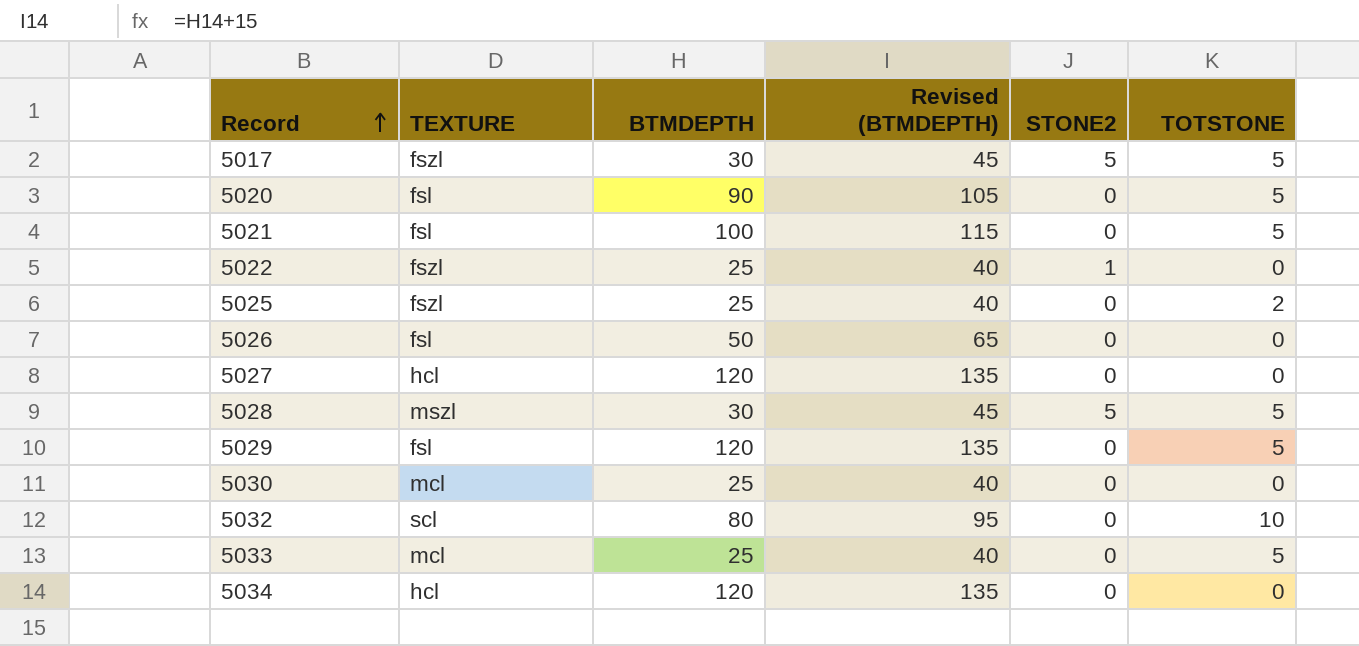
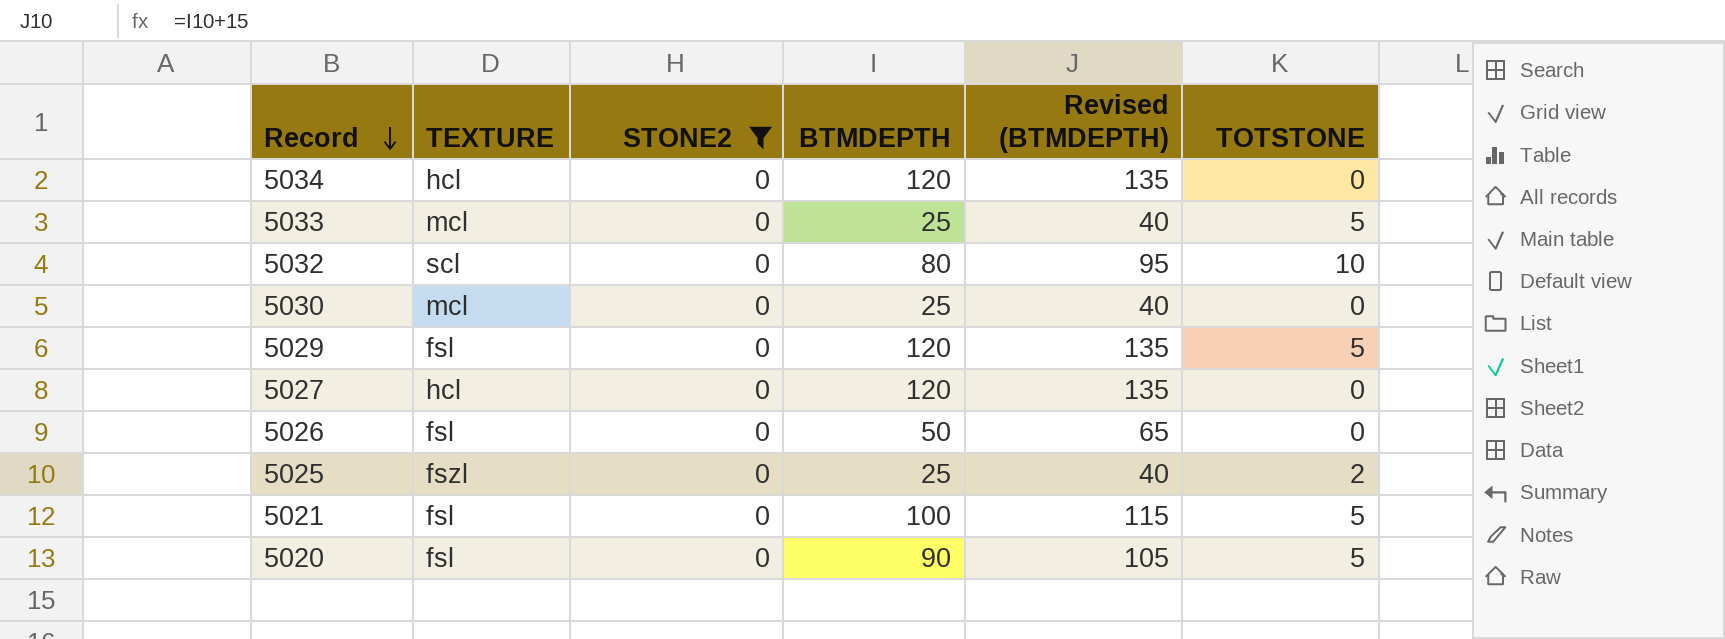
filter: none -> STONE2 = 0
row order: Record ascending -> Record descending
column STONE2 | position: 5 -> 3

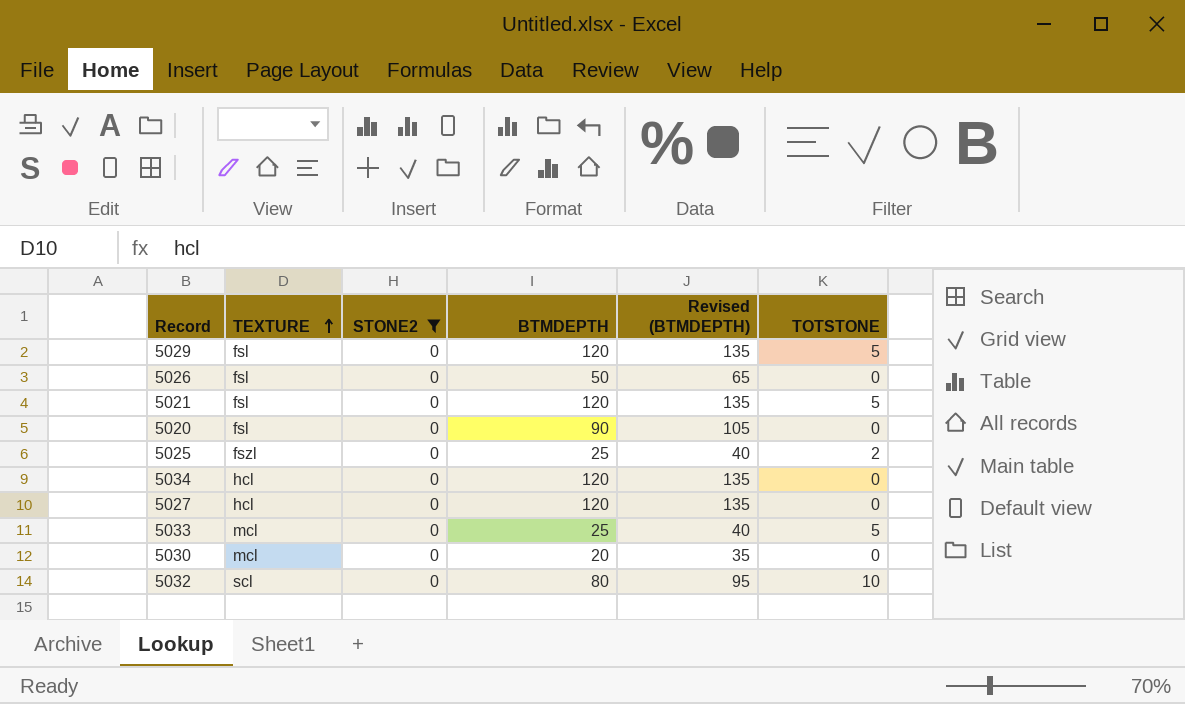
row order: Record descending -> TEXTURE ascending
5021 | BTMDEPTH: 100 -> 120
5021 | Revised (BTMDEPTH): 115 -> 135
5020 | TOTSTONE: 5 -> 0
5030 | BTMDEPTH: 25 -> 20
5030 | Revised (BTMDEPTH): 40 -> 35

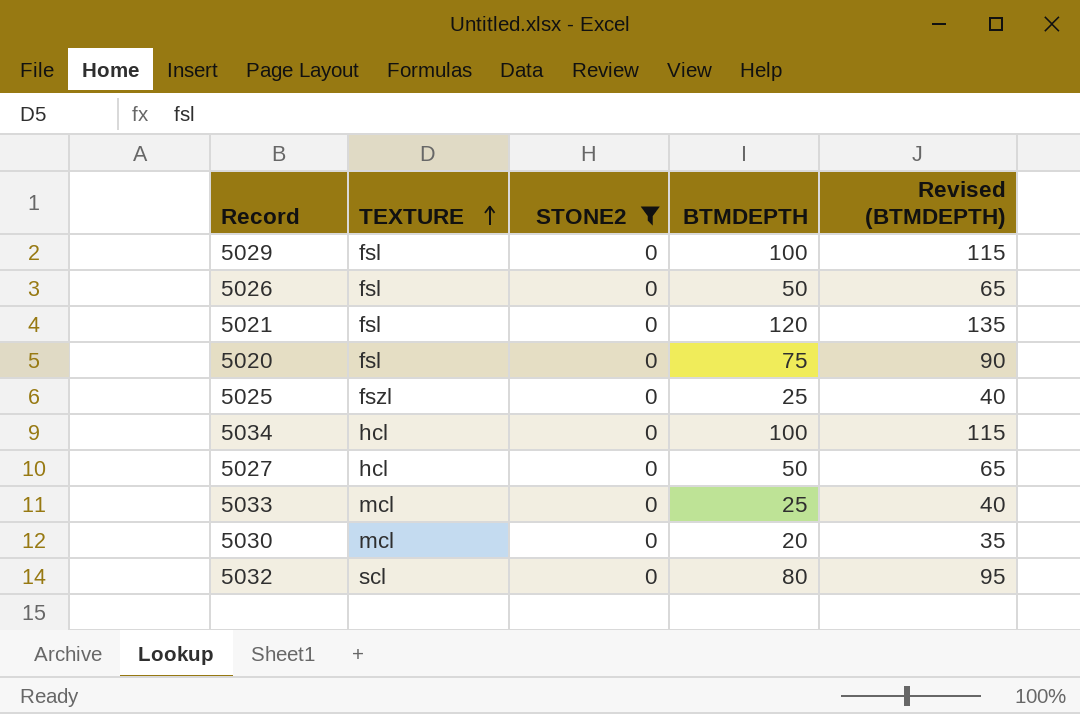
column TOTSTONE | position: 6 -> none
5029 | BTMDEPTH: 120 -> 100
5029 | Revised (BTMDEPTH): 135 -> 115
5020 | BTMDEPTH: 90 -> 75
5020 | Revised (BTMDEPTH): 105 -> 90
5034 | BTMDEPTH: 120 -> 100
5034 | Revised (BTMDEPTH): 135 -> 115
5027 | BTMDEPTH: 120 -> 50
5027 | Revised (BTMDEPTH): 135 -> 65

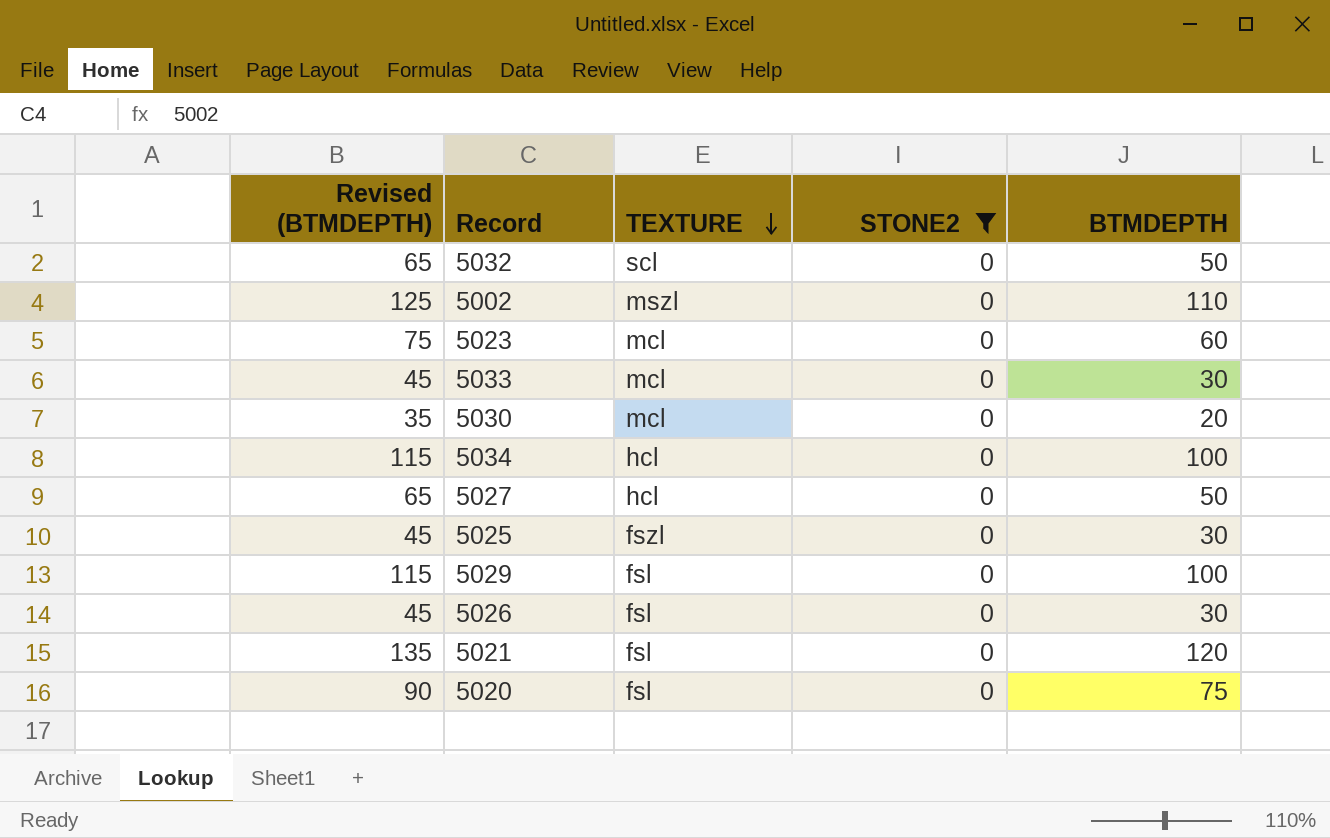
row order: TEXTURE ascending -> TEXTURE descending
column Revised (BTMDEPTH) | position: 5 -> 1
5032 | Revised (BTMDEPTH): 95 -> 65
5032 | BTMDEPTH: 80 -> 50
row 5002: none -> 125 | mszl | 0 | 110
row 5023: none -> 75 | mcl | 0 | 60
5033 | Revised (BTMDEPTH): 40 -> 45
5033 | BTMDEPTH: 25 -> 30
5025 | Revised (BTMDEPTH): 40 -> 45
5025 | BTMDEPTH: 25 -> 30
5026 | Revised (BTMDEPTH): 65 -> 45
5026 | BTMDEPTH: 50 -> 30

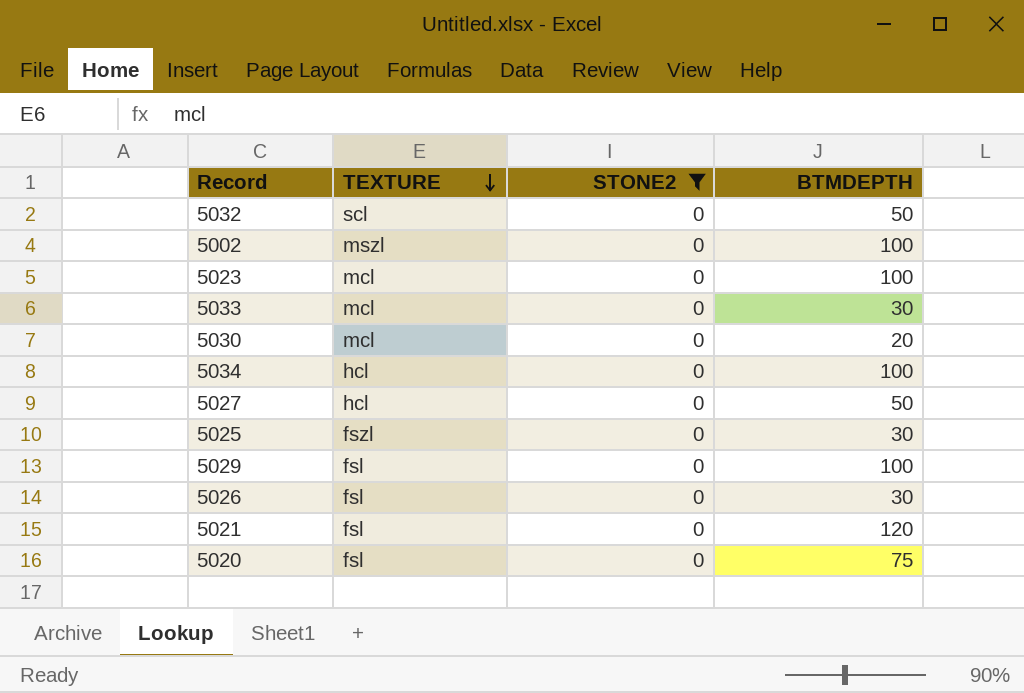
column Revised (BTMDEPTH) | formula: [BTMDEPTH] + 15 -> none
5002 | BTMDEPTH: 110 -> 100
5023 | BTMDEPTH: 60 -> 100

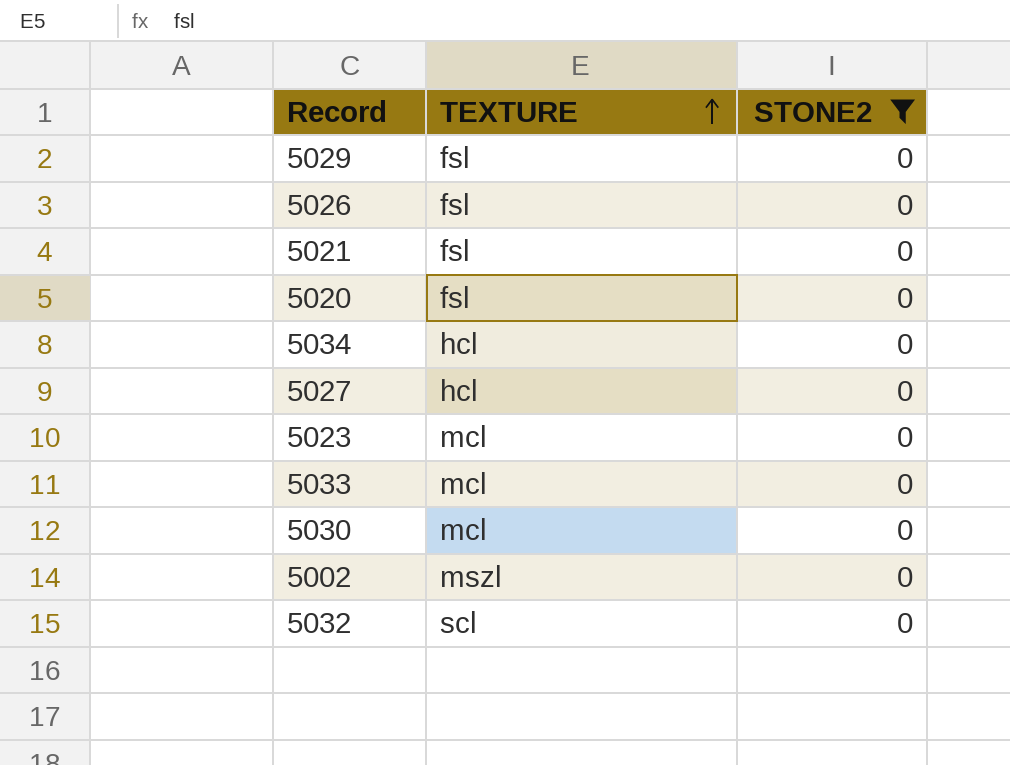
row order: TEXTURE descending -> TEXTURE ascending
column BTMDEPTH | position: 4 -> none
row 5025: fszl | 0 | 30 -> none

